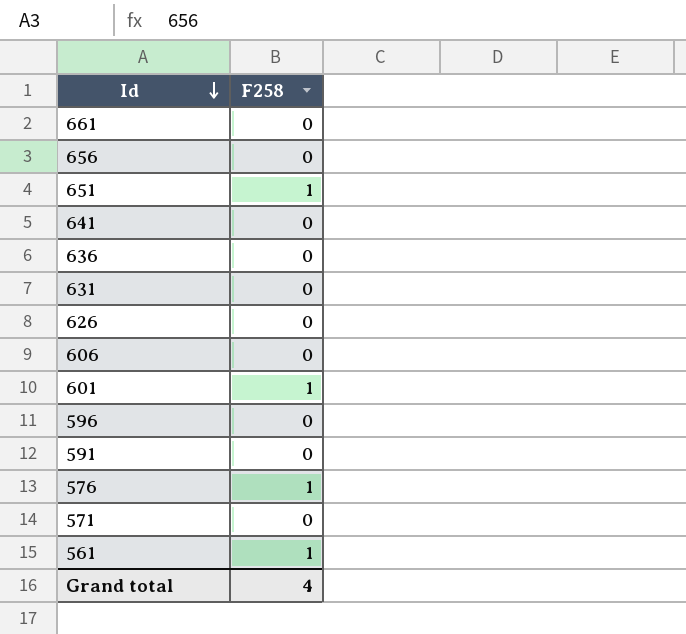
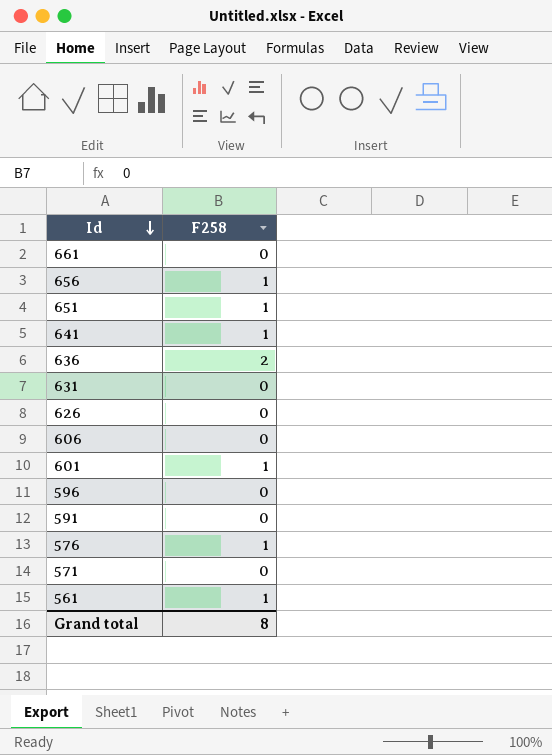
656 | F258: 0 -> 1
641 | F258: 0 -> 1
636 | F258: 0 -> 2
Grand total | F258: 4 -> 8

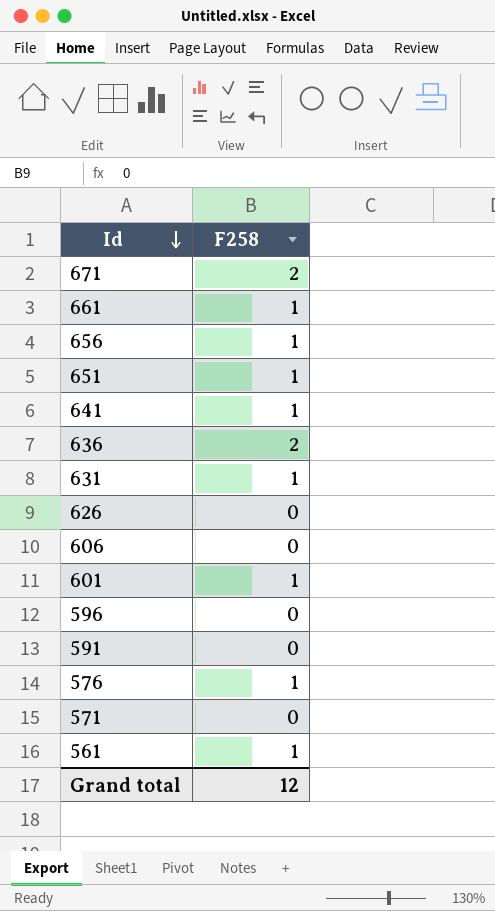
row 671: none -> 2
661 | F258: 0 -> 1
631 | F258: 0 -> 1
Grand total | F258: 8 -> 12

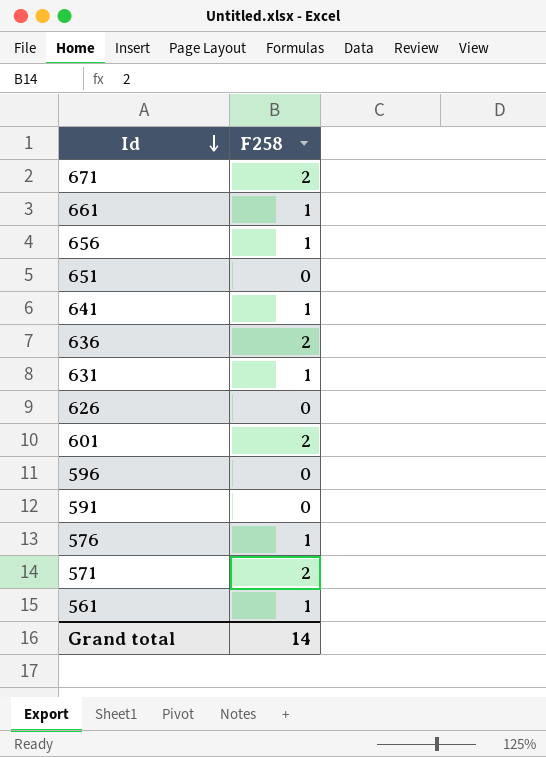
row 606: 0 -> none
651 | F258: 1 -> 0
601 | F258: 1 -> 2
571 | F258: 0 -> 2
Grand total | F258: 12 -> 14

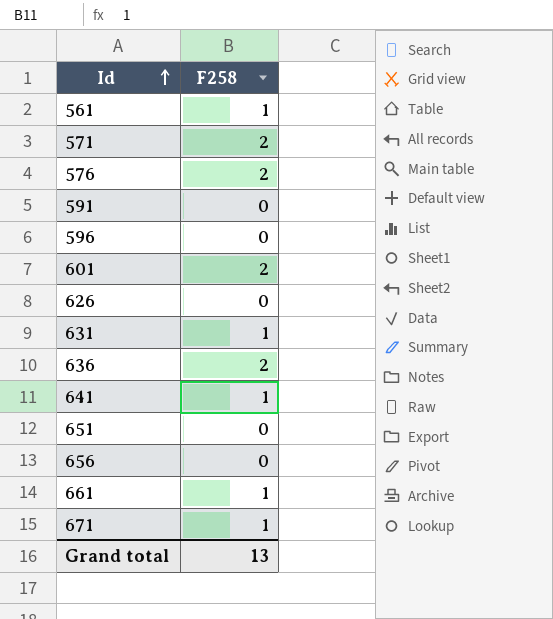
row order: Id descending -> Id ascending
576 | F258: 1 -> 2
656 | F258: 1 -> 0
671 | F258: 2 -> 1
Grand total | F258: 14 -> 13

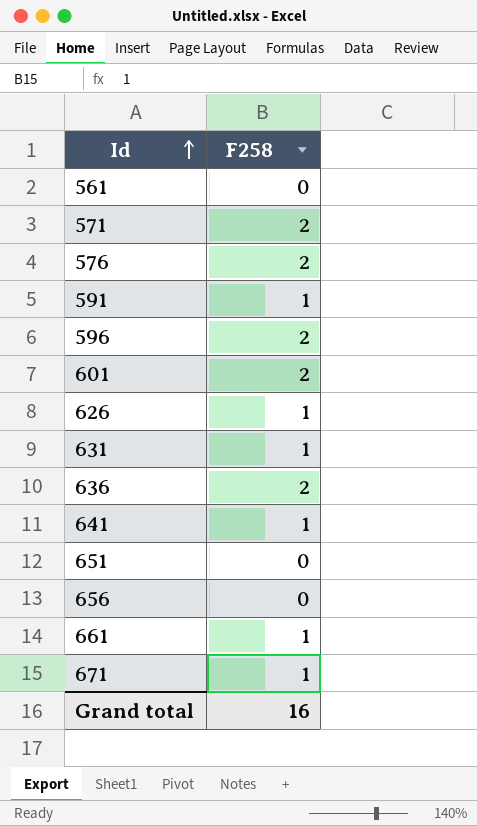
561 | F258: 1 -> 0
591 | F258: 0 -> 1
596 | F258: 0 -> 2
626 | F258: 0 -> 1
Grand total | F258: 13 -> 16

